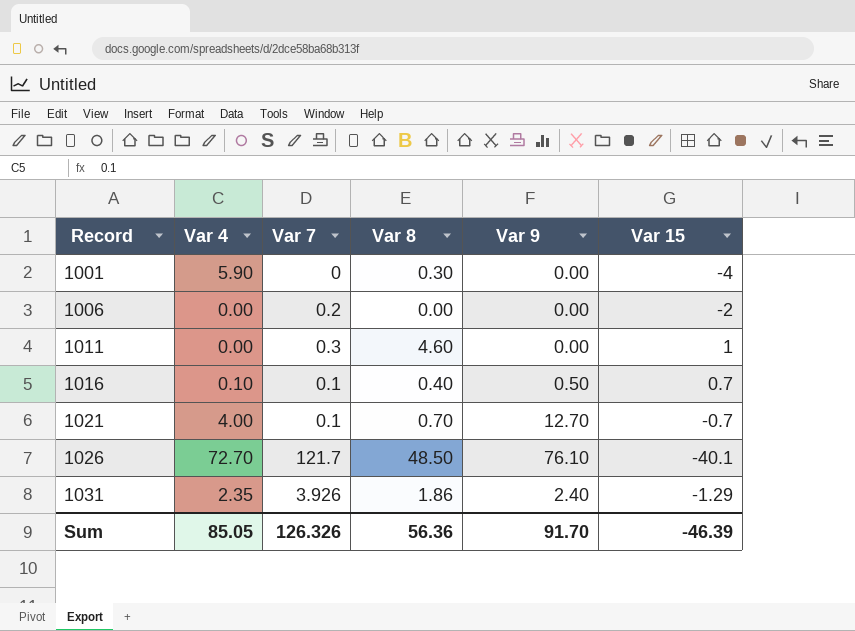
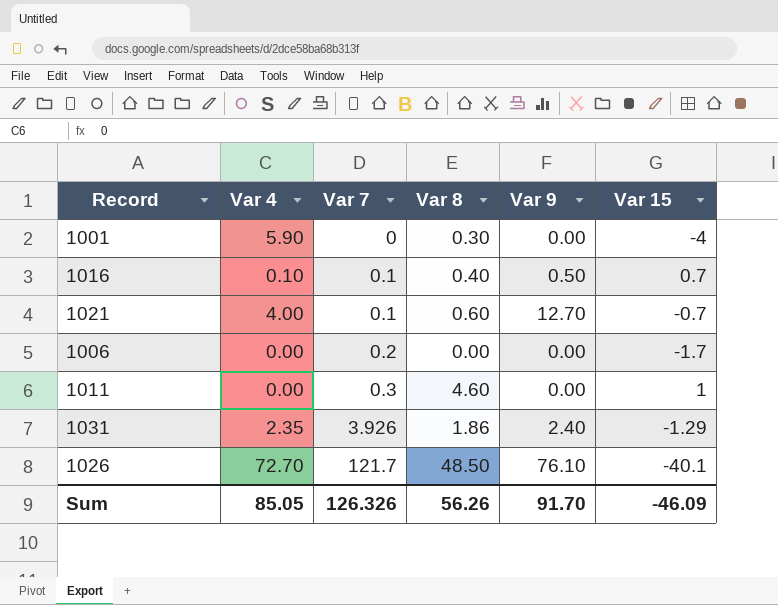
row order: Record ascending -> Var 7 ascending
1021 | Var 8: 0.70 -> 0.60
1006 | Var 15: -2 -> -1.7
Sum | Var 8: 56.36 -> 56.26
Sum | Var 15: -46.39 -> -46.09

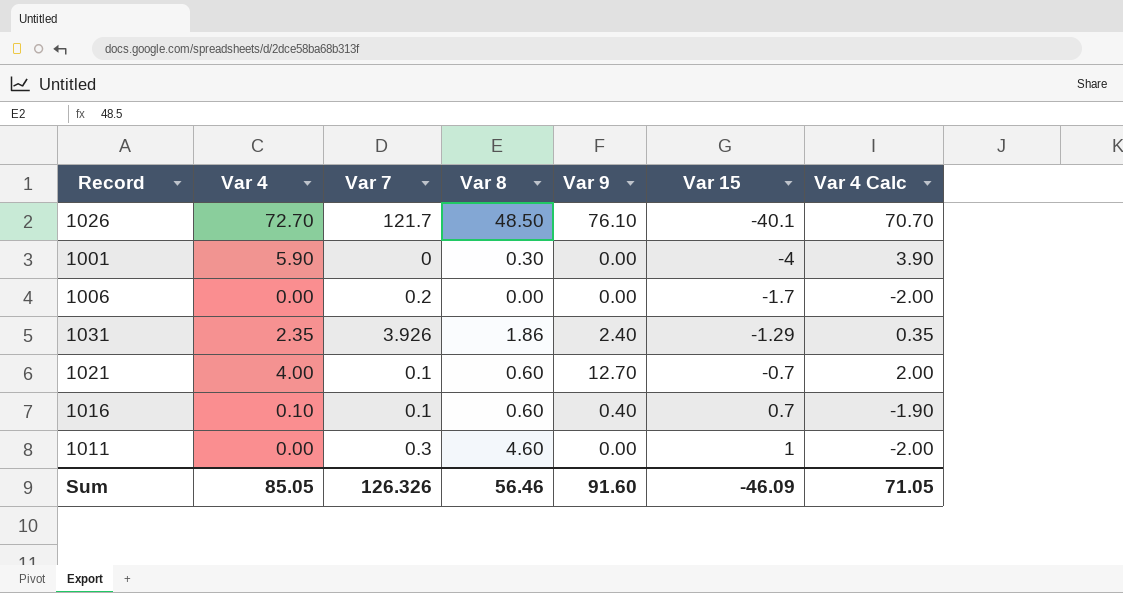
row order: Var 7 ascending -> Var 15 ascending
column Var 4 Calc | formula: none -> [Var 4] - 2
1016 | Var 8: 0.40 -> 0.60
1016 | Var 9: 0.50 -> 0.40
Sum | Var 8: 56.26 -> 56.46
Sum | Var 9: 91.70 -> 91.60

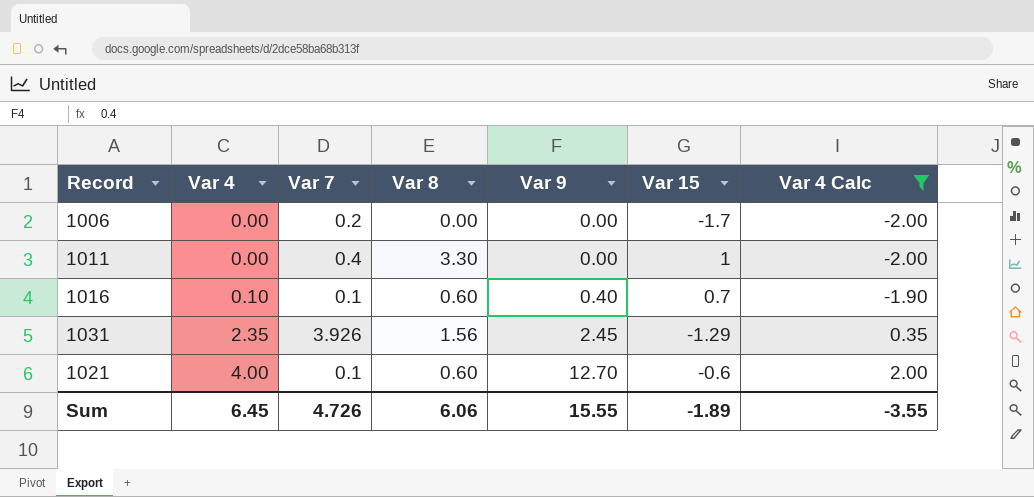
filter: none -> Var 4 Calc <= 2.00
row order: Var 15 ascending -> Var 4 ascending
1011 | Var 7: 0.3 -> 0.4
1011 | Var 8: 4.60 -> 3.30
1031 | Var 8: 1.86 -> 1.56
1031 | Var 9: 2.40 -> 2.45
1021 | Var 15: -0.7 -> -0.6
Sum | Var 4: 85.05 -> 6.45
Sum | Var 7: 126.326 -> 4.726
Sum | Var 8: 56.46 -> 6.06
Sum | Var 9: 91.60 -> 15.55
Sum | Var 15: -46.09 -> -1.89
Sum | Var 4 Calc: 71.05 -> -3.55

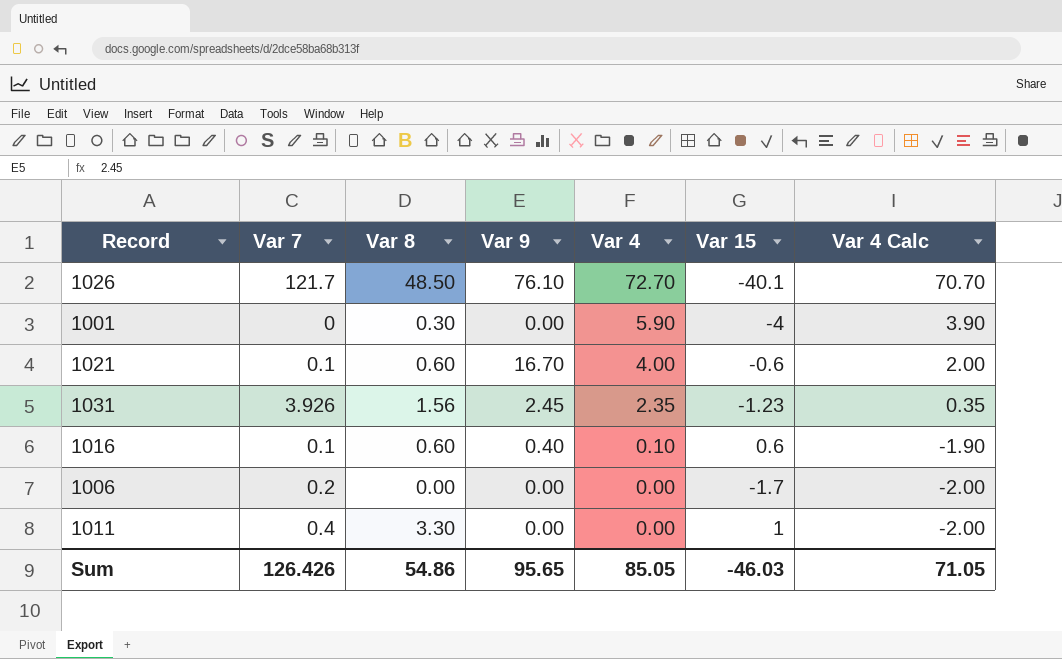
filter: Var 4 Calc <= 2.00 -> none
row order: Var 4 ascending -> Var 4 descending
column Var 4 | position: 2 -> 5
1021 | Var 9: 12.70 -> 16.70
1031 | Var 15: -1.29 -> -1.23
1016 | Var 15: 0.7 -> 0.6
Sum | Var 7: 4.726 -> 126.426
Sum | Var 8: 6.06 -> 54.86
Sum | Var 9: 15.55 -> 95.65
Sum | Var 4: 6.45 -> 85.05
Sum | Var 15: -1.89 -> -46.03
Sum | Var 4 Calc: -3.55 -> 71.05

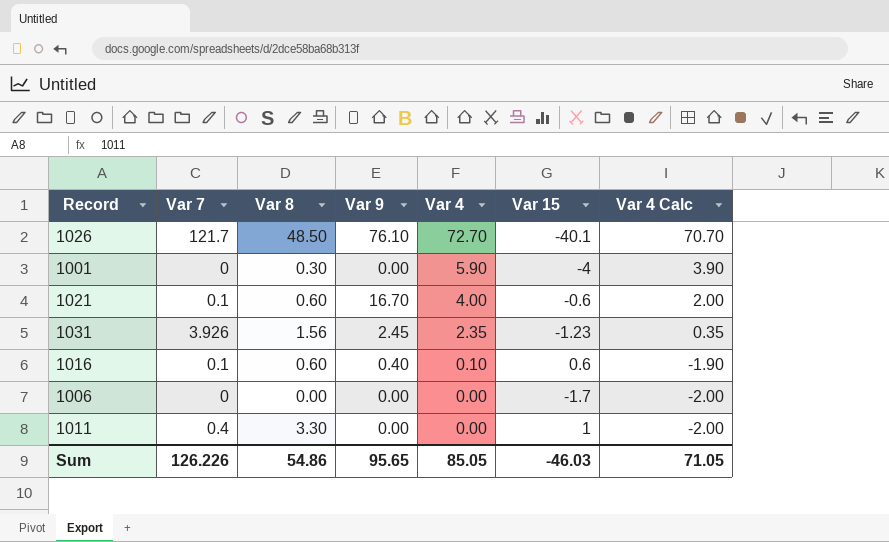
1006 | Var 7: 0.2 -> 0
Sum | Var 7: 126.426 -> 126.226

